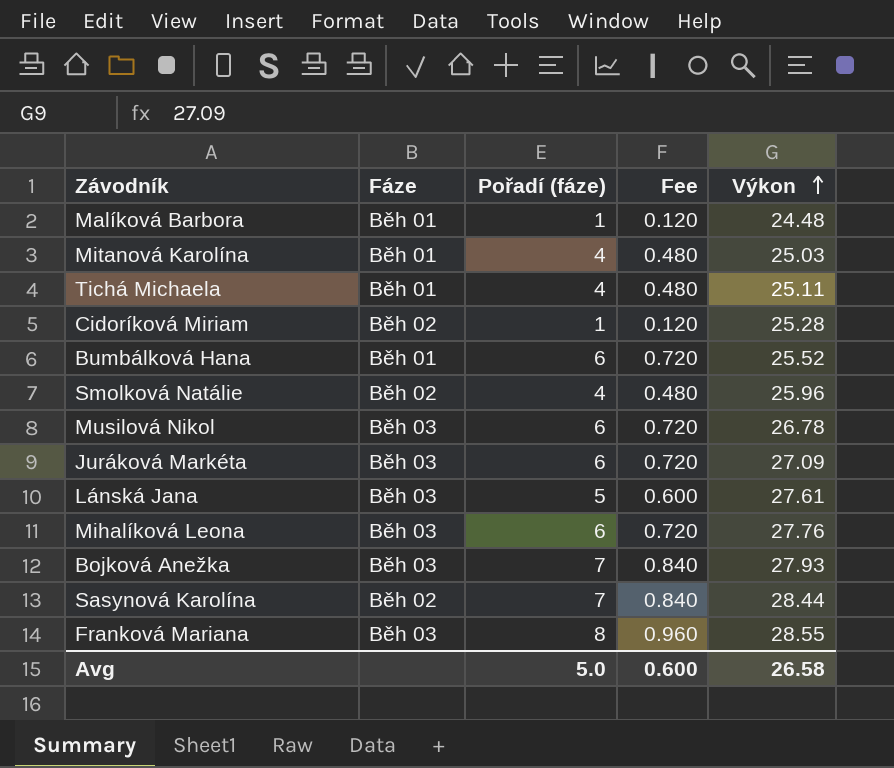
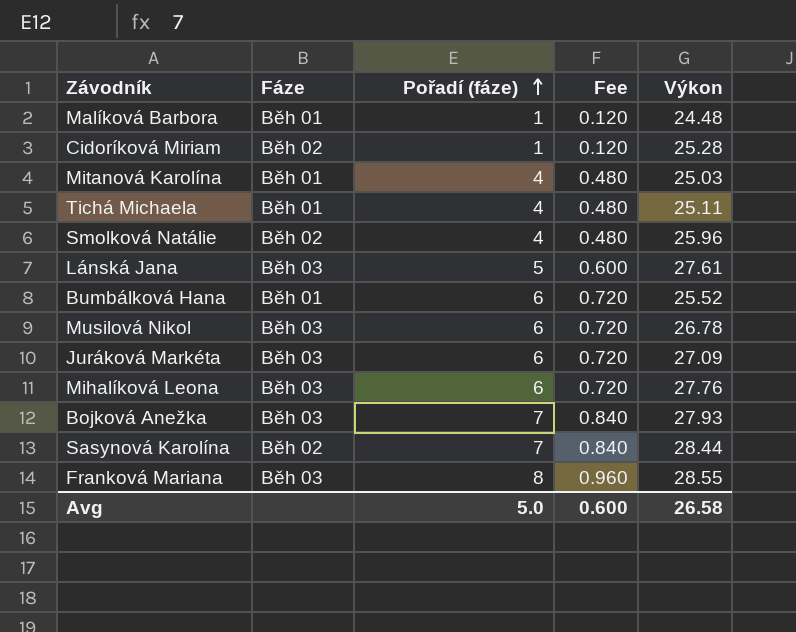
row order: Výkon ascending -> Pořadí (fáze) ascending

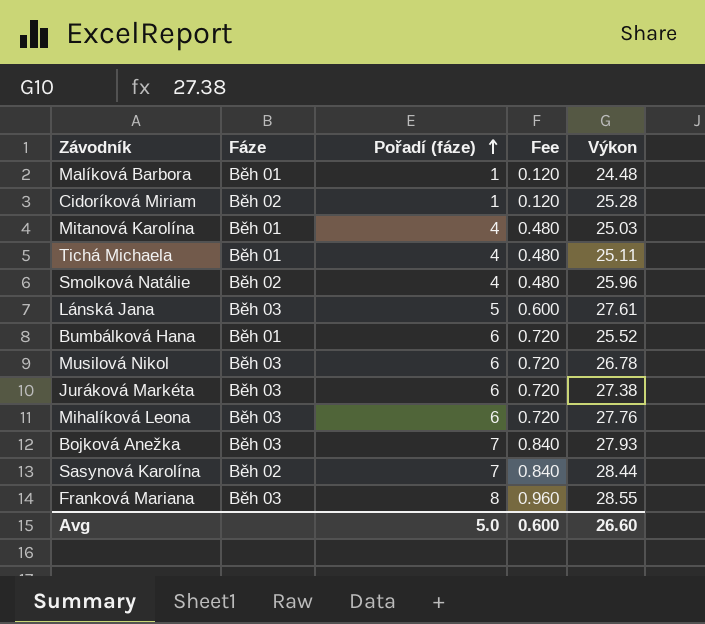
Juráková Markéta | Výkon: 27.09 -> 27.38
Avg | Výkon: 26.58 -> 26.60

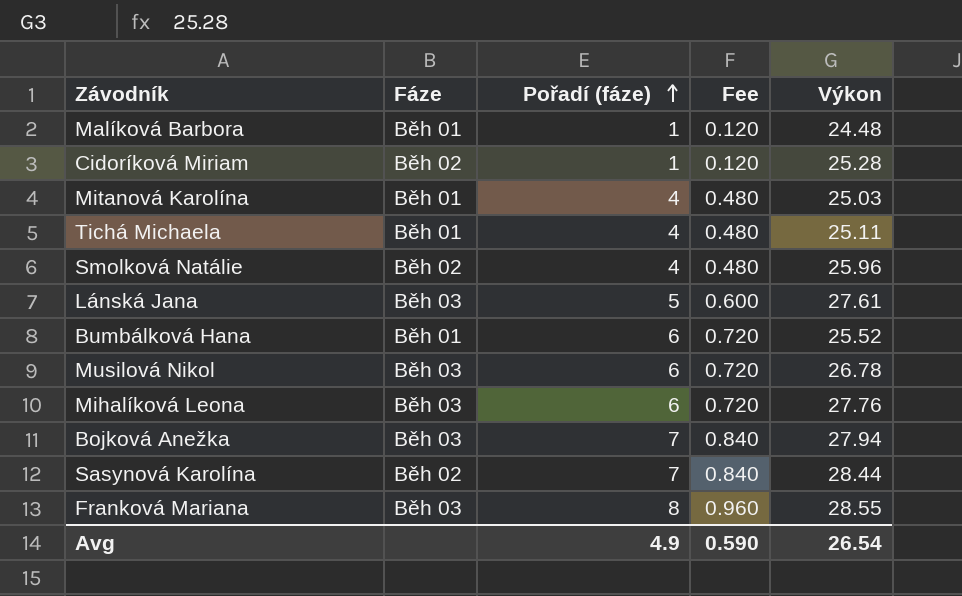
row Juráková Markéta: Běh 03 | 6 | 0.720 | 27.38 -> none
Bojková Anežka | Výkon: 27.93 -> 27.94
Avg | Pořadí (fáze): 5.0 -> 4.9
Avg | Fee: 0.600 -> 0.590
Avg | Výkon: 26.60 -> 26.54

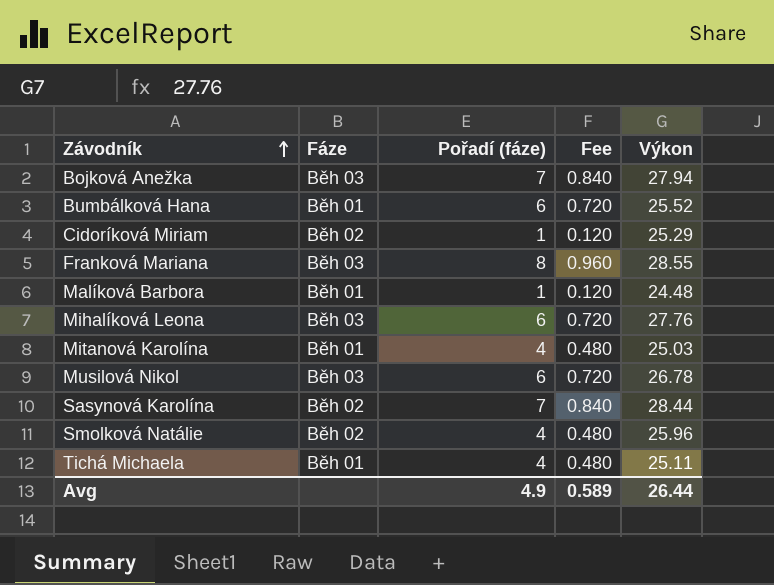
row order: Pořadí (fáze) ascending -> Závodník ascending
row Lánská Jana: Běh 03 | 5 | 0.600 | 27.61 -> none
Cidoríková Miriam | Výkon: 25.28 -> 25.29
Avg | Fee: 0.590 -> 0.589
Avg | Výkon: 26.54 -> 26.44

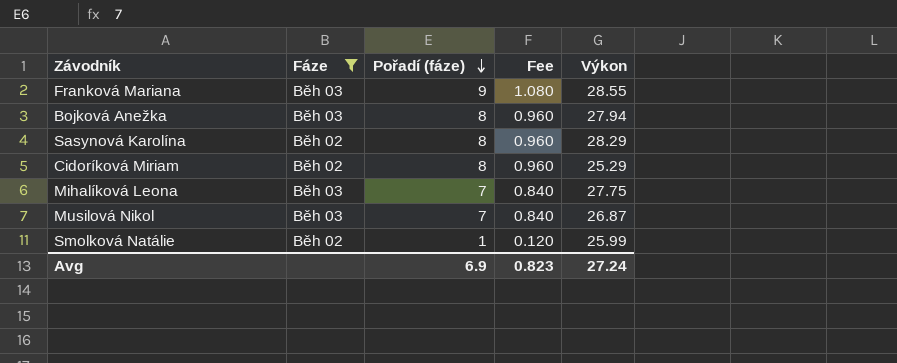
filter: none -> Fáze != Běh 01
row order: Závodník ascending -> Pořadí (fáze) descending
Franková Mariana | Pořadí (fáze): 8 -> 9
Franková Mariana | Fee: 0.960 -> 1.080
Bojková Anežka | Pořadí (fáze): 7 -> 8
Bojková Anežka | Fee: 0.840 -> 0.960
Sasynová Karolína | Pořadí (fáze): 7 -> 8
Sasynová Karolína | Fee: 0.840 -> 0.960
Sasynová Karolína | Výkon: 28.44 -> 28.29
Cidoríková Miriam | Pořadí (fáze): 1 -> 8
Cidoríková Miriam | Fee: 0.120 -> 0.960
Mihalíková Leona | Pořadí (fáze): 6 -> 7
Mihalíková Leona | Fee: 0.720 -> 0.840
Mihalíková Leona | Výkon: 27.76 -> 27.75
Musilová Nikol | Pořadí (fáze): 6 -> 7
Musilová Nikol | Fee: 0.720 -> 0.840
Musilová Nikol | Výkon: 26.78 -> 26.87
Smolková Natálie | Pořadí (fáze): 4 -> 1
Smolková Natálie | Fee: 0.480 -> 0.120
Smolková Natálie | Výkon: 25.96 -> 25.99
Avg | Pořadí (fáze): 4.9 -> 6.9
Avg | Fee: 0.589 -> 0.823
Avg | Výkon: 26.44 -> 27.24

